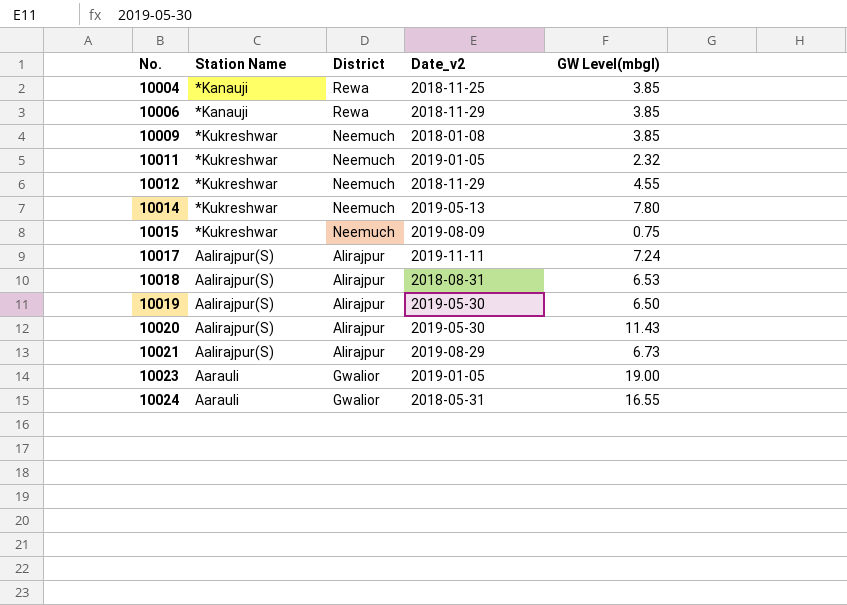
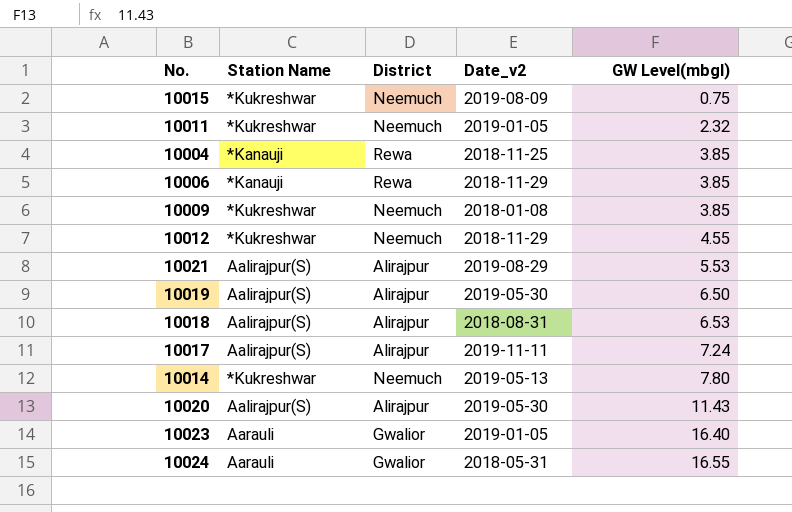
row order: No. ascending -> GW Level(mbgl) ascending
10021 | GW Level(mbgl): 6.73 -> 5.53
10023 | GW Level(mbgl): 19.00 -> 16.40

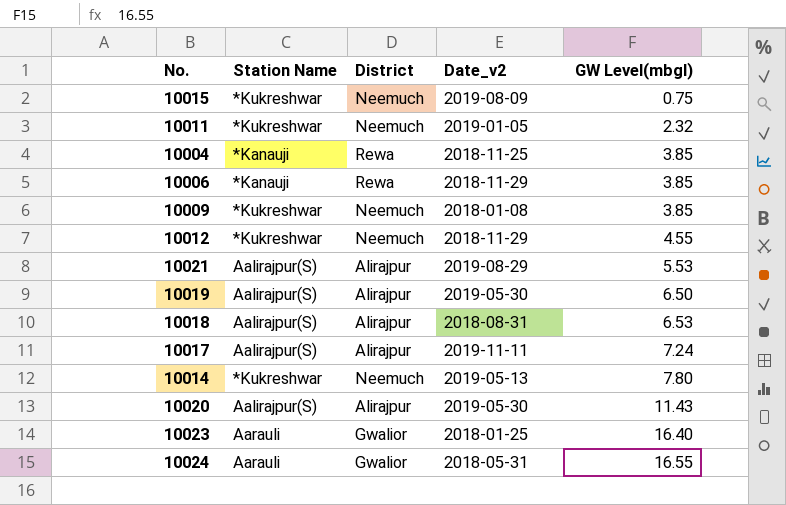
10023 | Date_v2: 2019-01-05 -> 2018-01-25

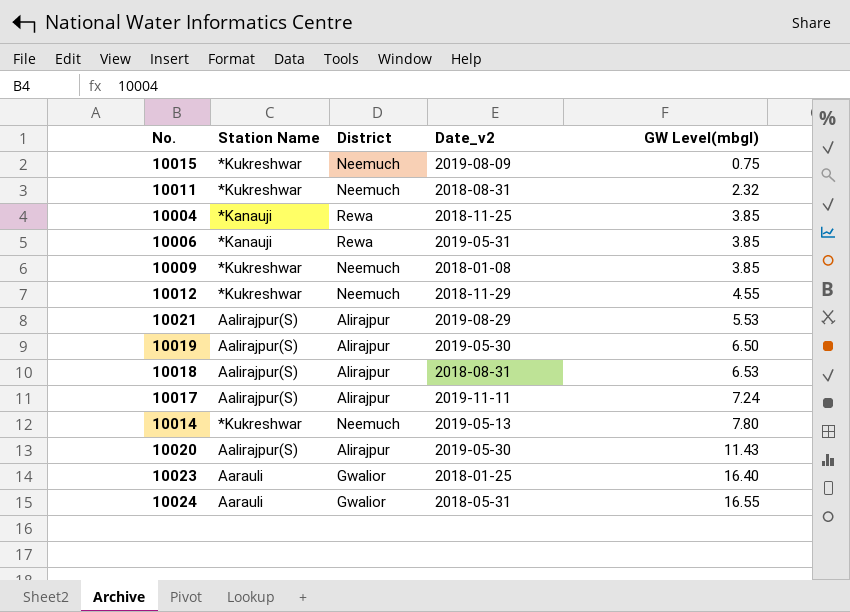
10011 | Date_v2: 2019-01-05 -> 2018-08-31
10006 | Date_v2: 2018-11-29 -> 2019-05-31

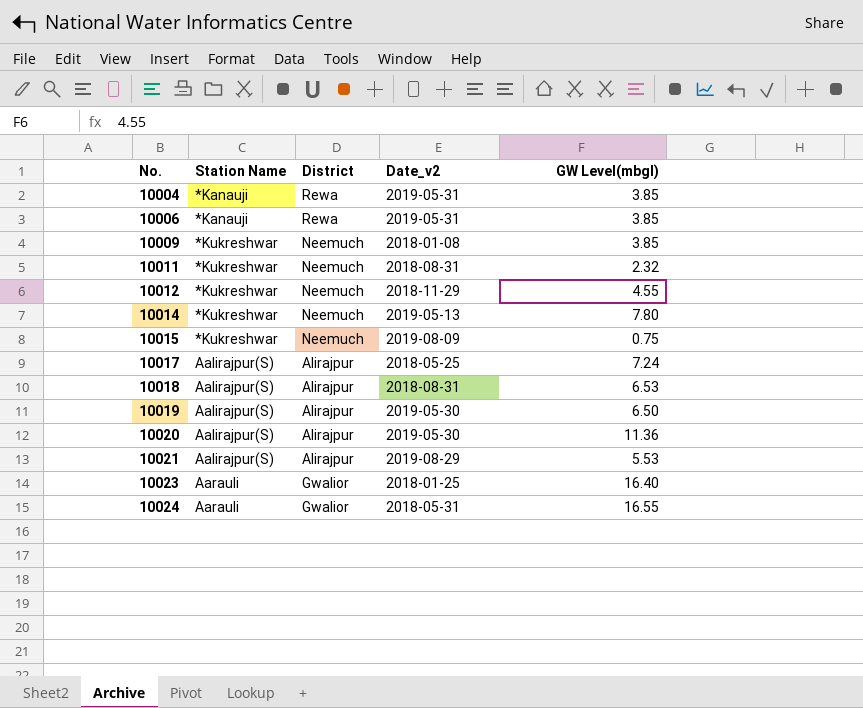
row order: GW Level(mbgl) ascending -> No. ascending
10004 | Date_v2: 2018-11-25 -> 2019-05-31
10017 | Date_v2: 2019-11-11 -> 2018-05-25
10020 | GW Level(mbgl): 11.43 -> 11.36

